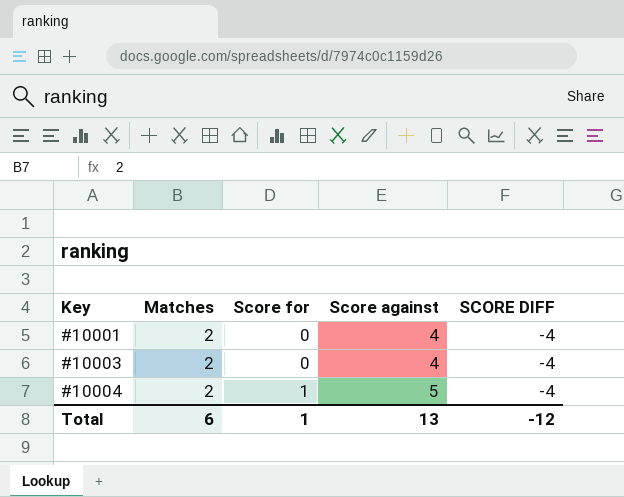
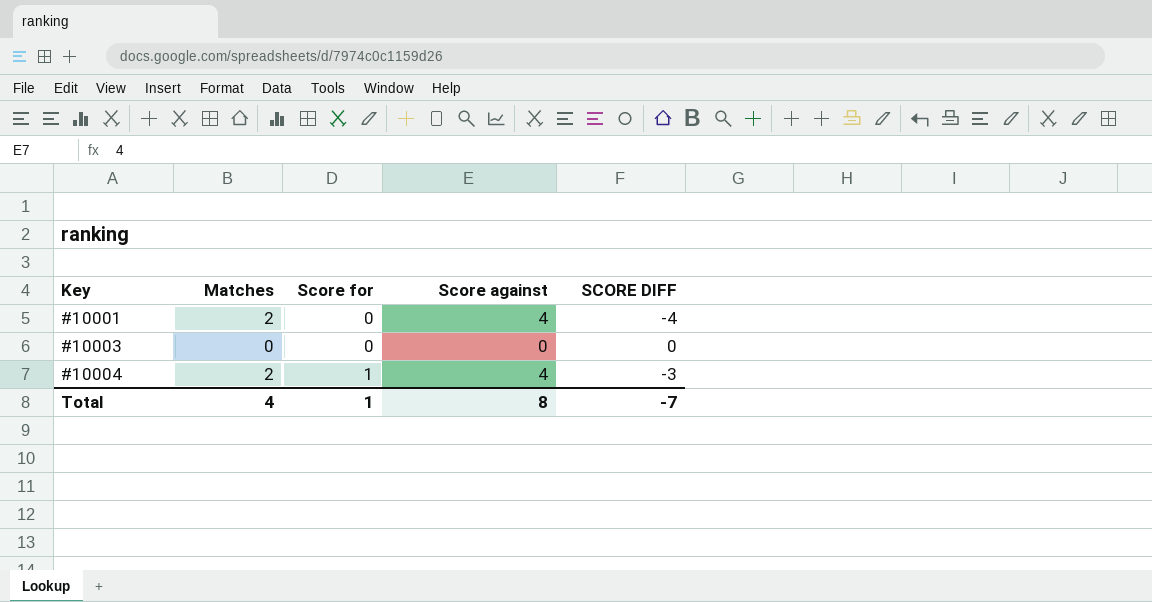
#10003 | Matches: 2 -> 0
#10003 | Score against: 4 -> 0
#10003 | SCORE DIFF: -4 -> 0
#10004 | Score against: 5 -> 4
#10004 | SCORE DIFF: -4 -> -3
Total | Matches: 6 -> 4
Total | Score against: 13 -> 8
Total | SCORE DIFF: -12 -> -7

